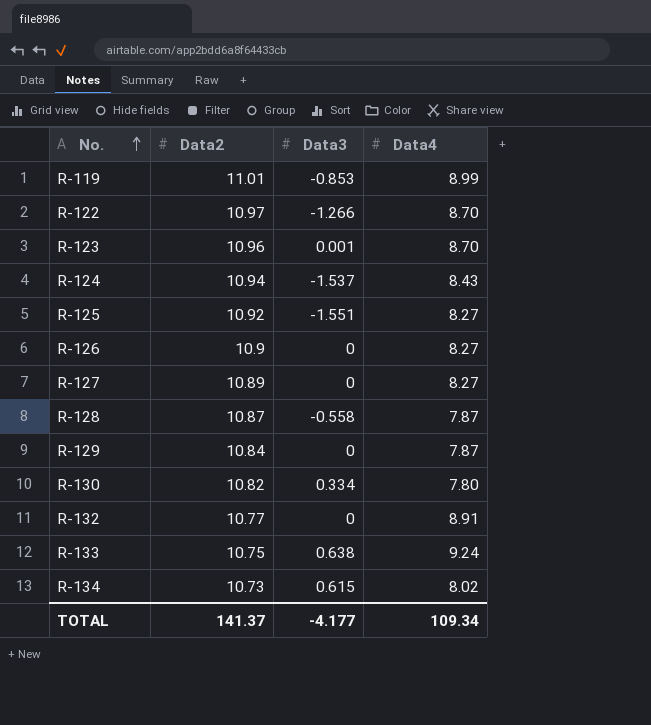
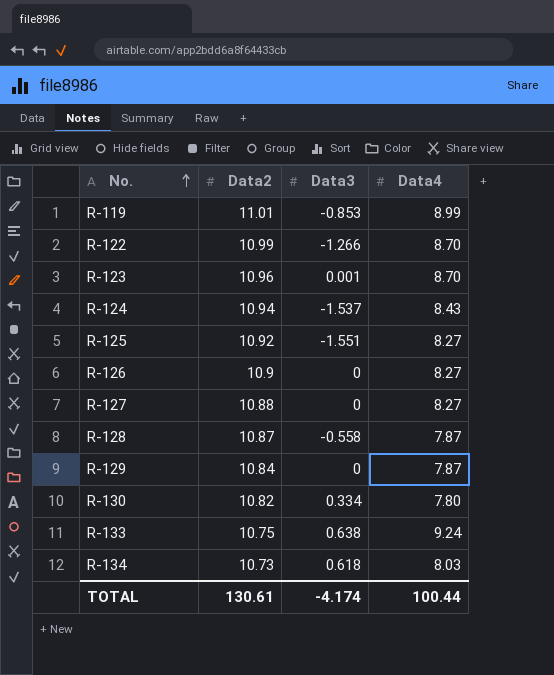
row R-132: 10.77 | 0 | 8.91 -> none
R-122 | Data2: 10.97 -> 10.99
R-127 | Data2: 10.89 -> 10.88
R-134 | Data3: 0.615 -> 0.618
R-134 | Data4: 8.02 -> 8.03
TOTAL | Data2: 141.37 -> 130.61
TOTAL | Data3: -4.177 -> -4.174
TOTAL | Data4: 109.34 -> 100.44

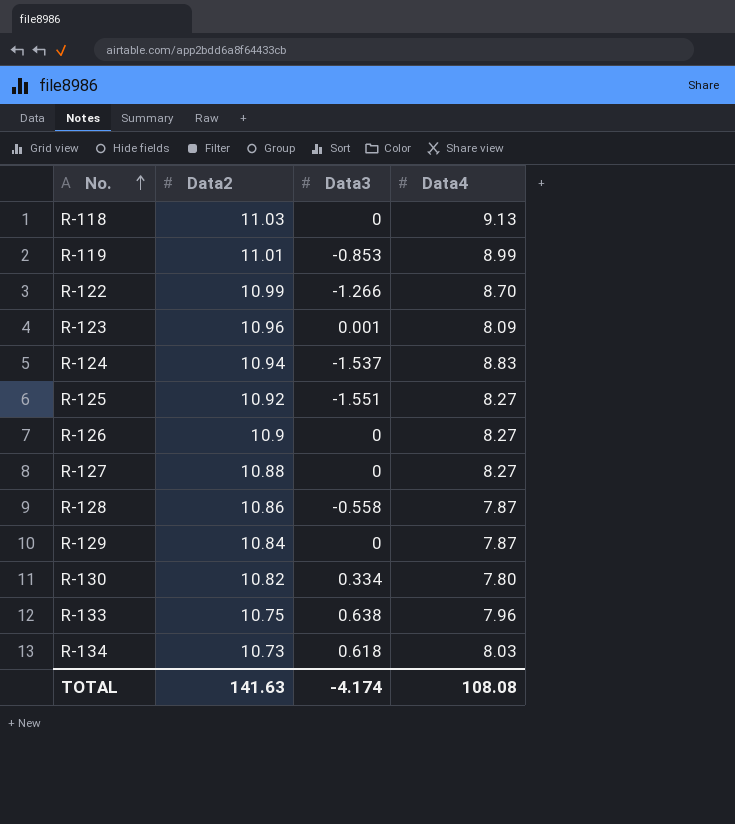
row R-118: none -> 11.03 | 0 | 9.13
R-123 | Data4: 8.70 -> 8.09
R-124 | Data4: 8.43 -> 8.83
R-128 | Data2: 10.87 -> 10.86
R-133 | Data4: 9.24 -> 7.96
TOTAL | Data2: 130.61 -> 141.63
TOTAL | Data4: 100.44 -> 108.08

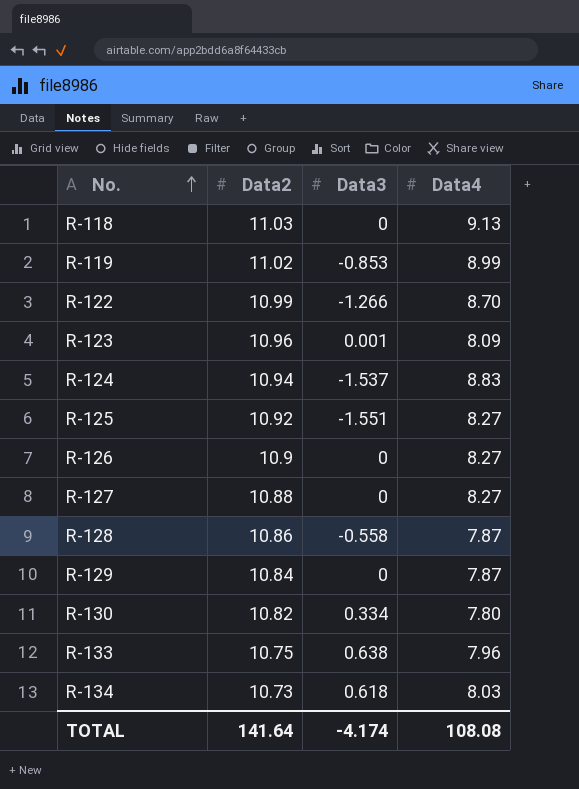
R-119 | Data2: 11.01 -> 11.02
TOTAL | Data2: 141.63 -> 141.64

